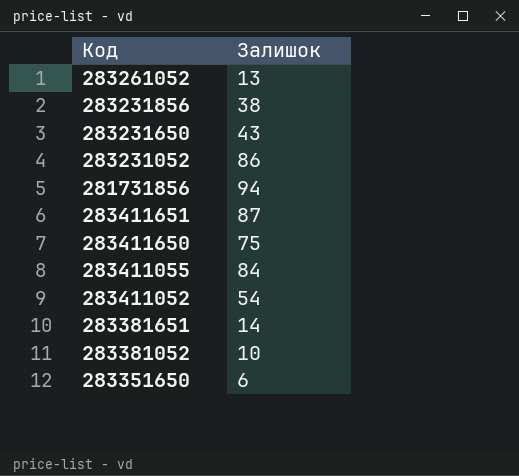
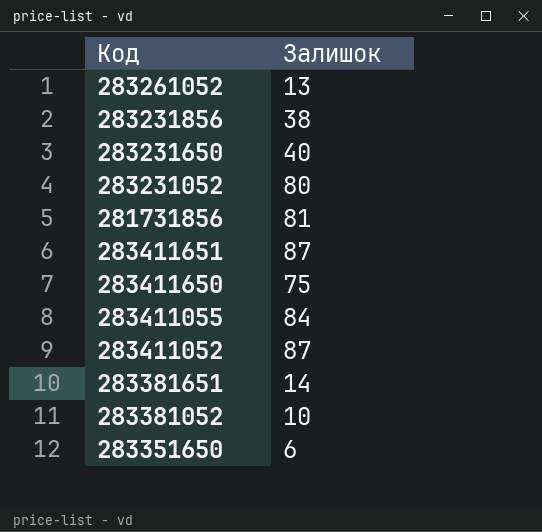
283231650 | Залишок: 43 -> 40
283231052 | Залишок: 86 -> 80
281731856 | Залишок: 94 -> 81
283411052 | Залишок: 54 -> 87

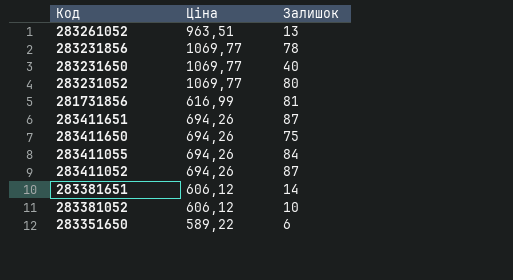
column Ціна | position: none -> 2
283231856 | Залишок: 38 -> 78

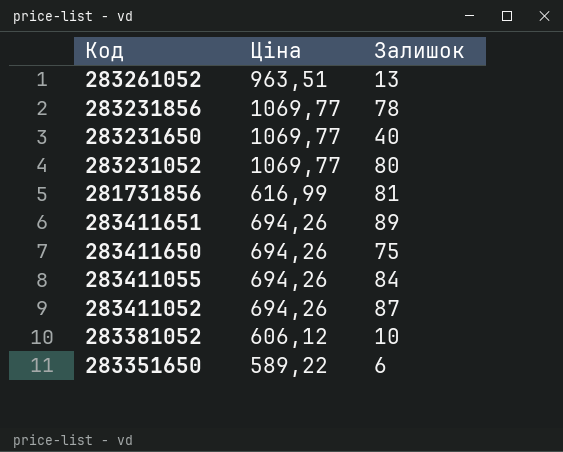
row 283381651: 606,12 | 14 -> none
283411651 | Залишок: 87 -> 89

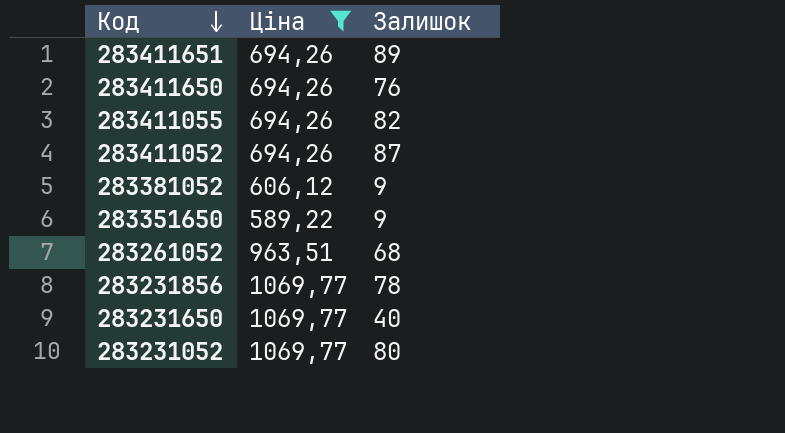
filter: none -> Ціна != 616,99
row order: none -> Код descending
283411650 | Залишок: 75 -> 76
283411055 | Залишок: 84 -> 82
283381052 | Залишок: 10 -> 9
283351650 | Залишок: 6 -> 9
283261052 | Залишок: 13 -> 68

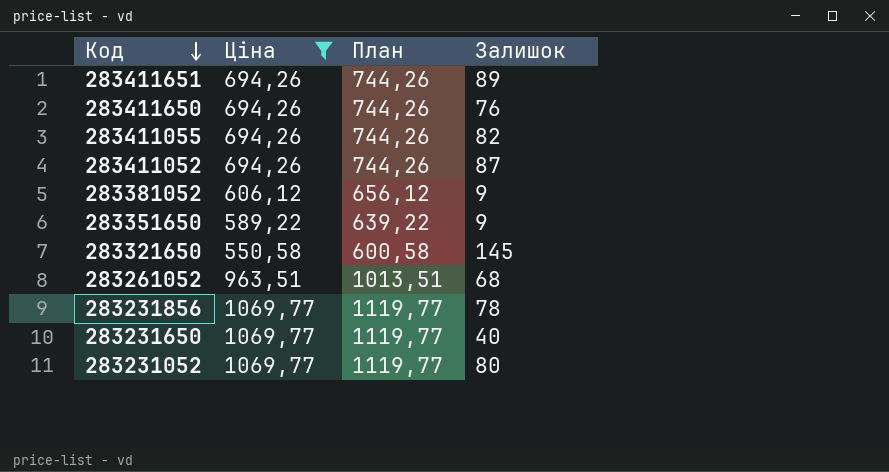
column План | formula: none -> [Ціна] + 50
row 283321650: none -> 550,58 | 600,58 | 145

